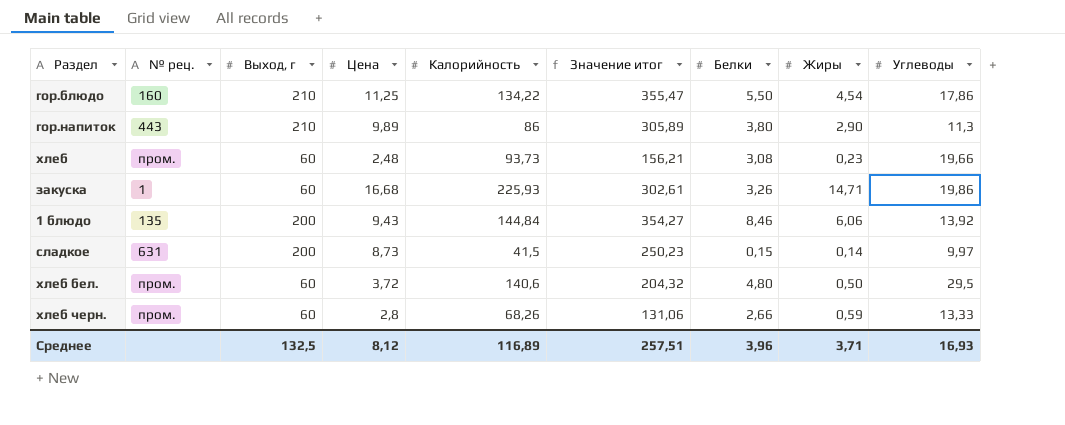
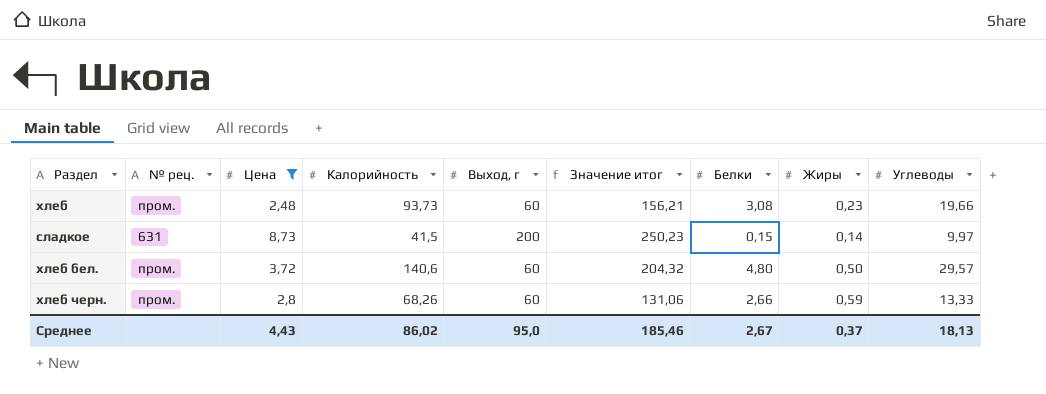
filter: none -> Цена <= 8,73
column Выход, г | position: 3 -> 5
хлеб бел. | Углеводы: 29,5 -> 29,57
Среднее | Цена: 8,12 -> 4,43
Среднее | Калорийность: 116,89 -> 86,02
Среднее | Выход, г: 132,5 -> 95,0
Среднее | Значение итог: 257,51 -> 185,46
Среднее | Белки: 3,96 -> 2,67
Среднее | Жиры: 3,71 -> 0,37
Среднее | Углеводы: 16,93 -> 18,13

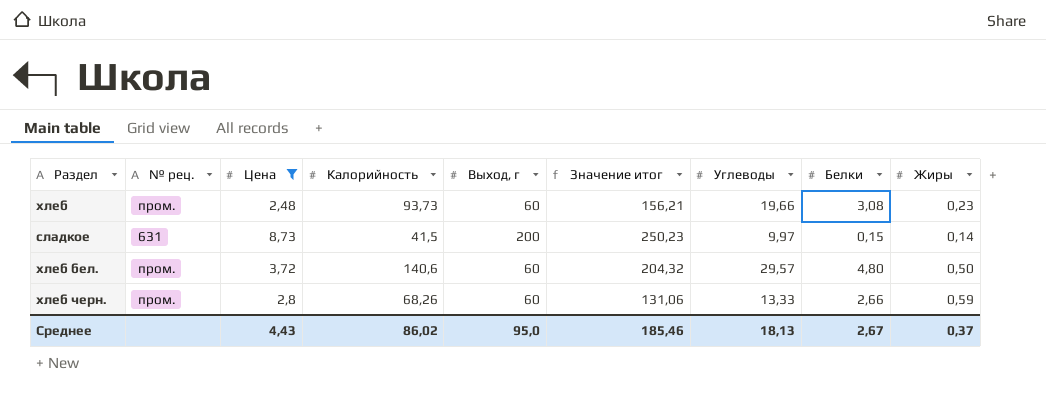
column Углеводы | position: 9 -> 7

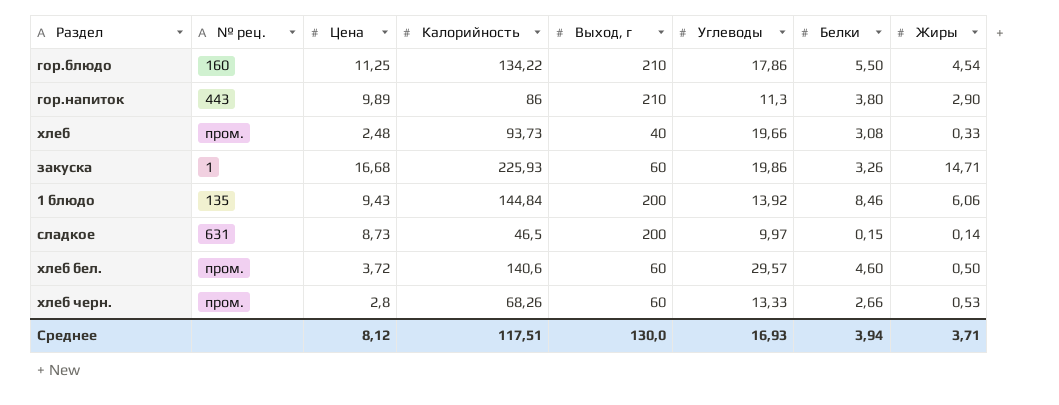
filter: Цена <= 8,73 -> none
column Значение итог | formula: [Цена] + [Калорийность] + [Выход, г] -> none
хлеб | Выход, г: 60 -> 40
хлеб | Жиры: 0,23 -> 0,33
сладкое | Калорийность: 41,5 -> 46,5
хлеб бел. | Белки: 4,80 -> 4,60
хлеб черн. | Жиры: 0,59 -> 0,53
Среднее | Цена: 4,43 -> 8,12
Среднее | Калорийность: 86,02 -> 117,51
Среднее | Выход, г: 95,0 -> 130,0
Среднее | Углеводы: 18,13 -> 16,93
Среднее | Белки: 2,67 -> 3,94
Среднее | Жиры: 0,37 -> 3,71

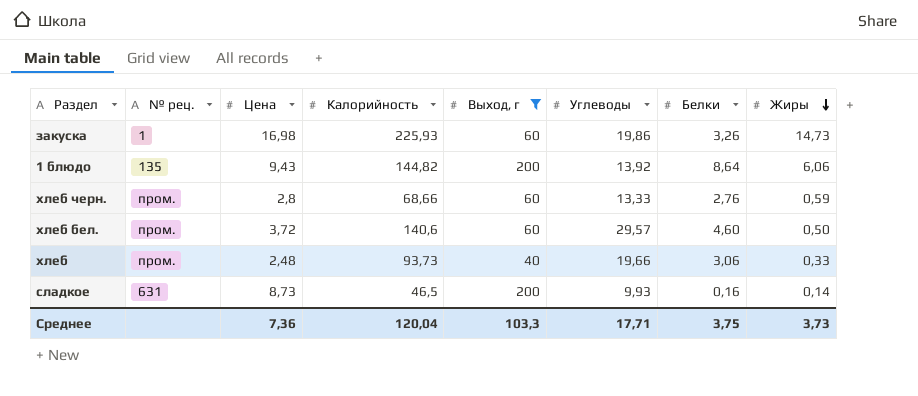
filter: none -> Выход, г != 210
row order: none -> Жиры descending
закуска | Цена: 16,68 -> 16,98
закуска | Жиры: 14,71 -> 14,73
1 блюдо | Калорийность: 144,84 -> 144,82
1 блюдо | Белки: 8,46 -> 8,64
хлеб черн. | Калорийность: 68,26 -> 68,66
хлеб черн. | Белки: 2,66 -> 2,76
хлеб черн. | Жиры: 0,53 -> 0,59
хлеб | Белки: 3,08 -> 3,06
сладкое | Углеводы: 9,97 -> 9,93
сладкое | Белки: 0,15 -> 0,16
Среднее | Цена: 8,12 -> 7,36
Среднее | Калорийность: 117,51 -> 120,04
Среднее | Выход, г: 130,0 -> 103,3
Среднее | Углеводы: 16,93 -> 17,71
Среднее | Белки: 3,94 -> 3,75
Среднее | Жиры: 3,71 -> 3,73

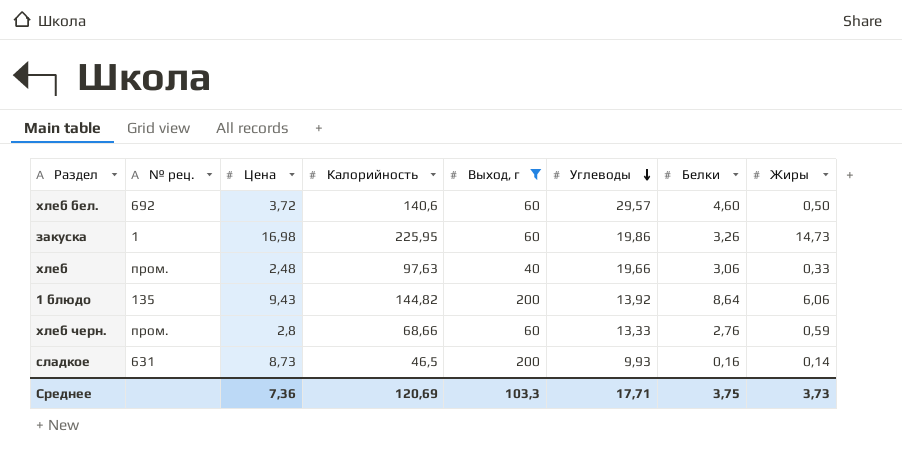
row order: Жиры descending -> Углеводы descending
хлеб бел. | № рец.: пром. -> 692
закуска | Калорийность: 225,93 -> 225,95
хлеб | Калорийность: 93,73 -> 97,63
Среднее | Калорийность: 120,04 -> 120,69

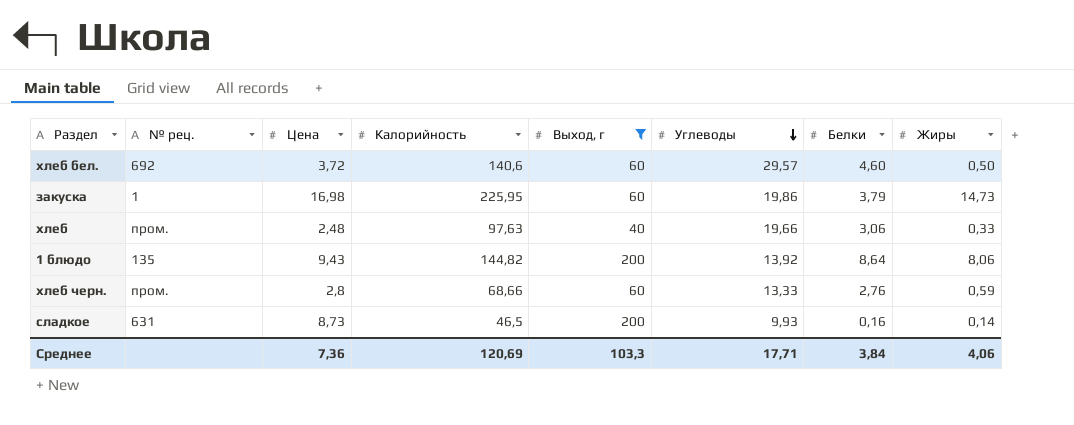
закуска | Белки: 3,26 -> 3,79
1 блюдо | Жиры: 6,06 -> 8,06
Среднее | Белки: 3,75 -> 3,84
Среднее | Жиры: 3,73 -> 4,06

